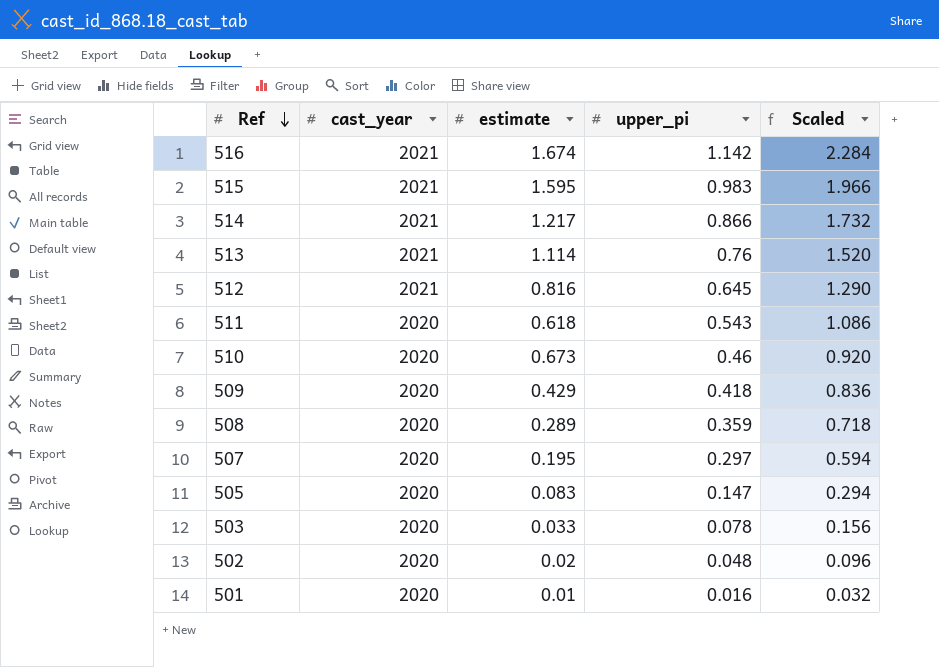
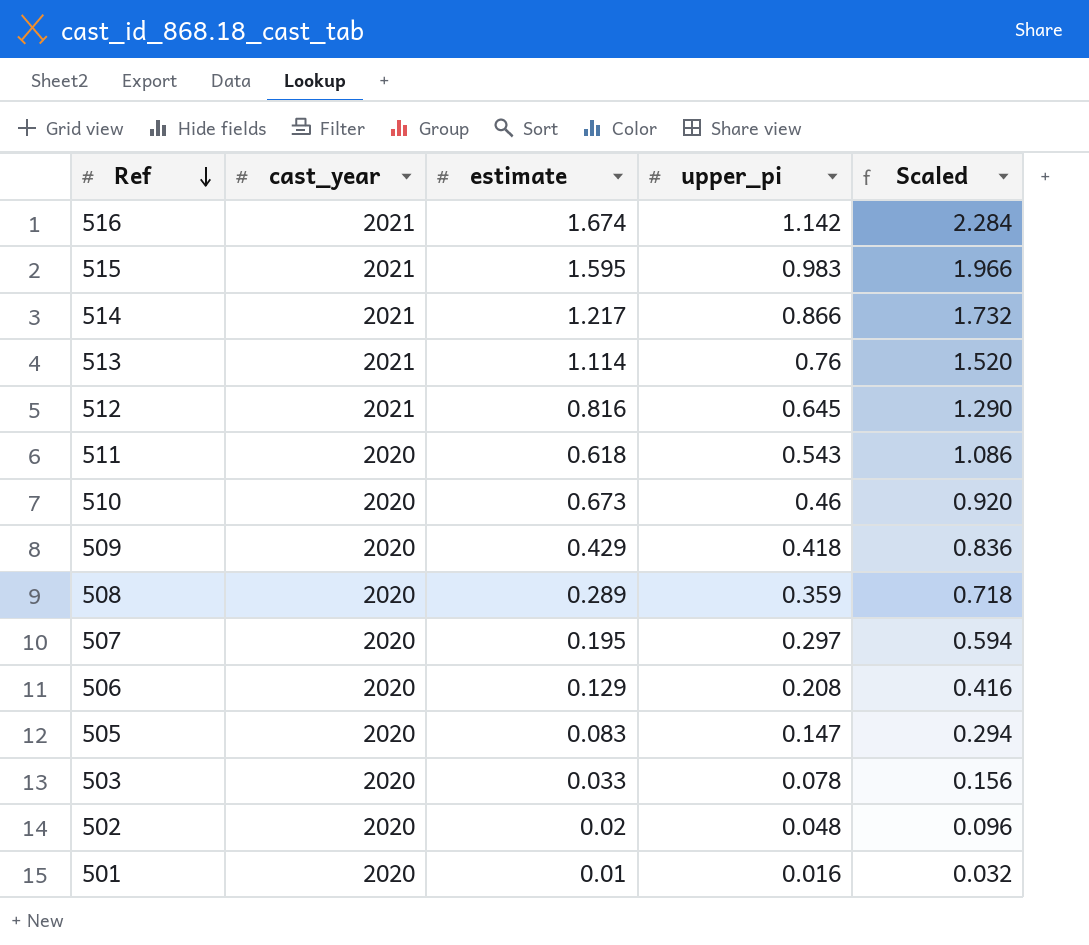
row 506: none -> 2020 | 0.129 | 0.208 | 0.416

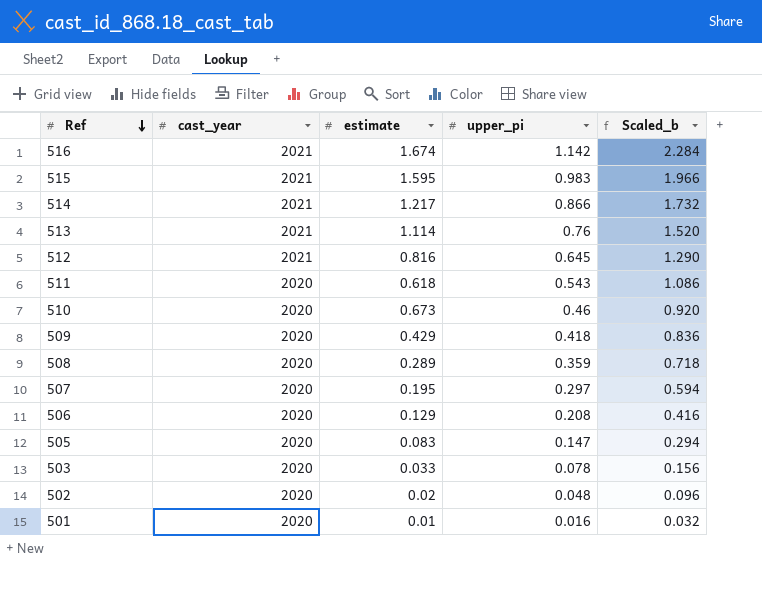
column name: Scaled -> Scaled_b

